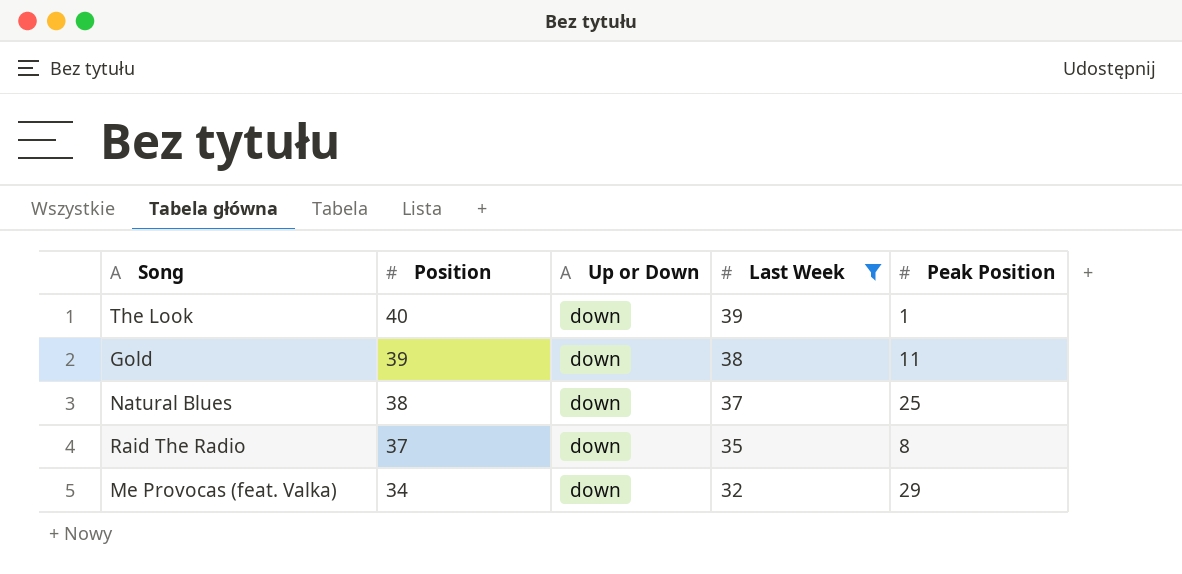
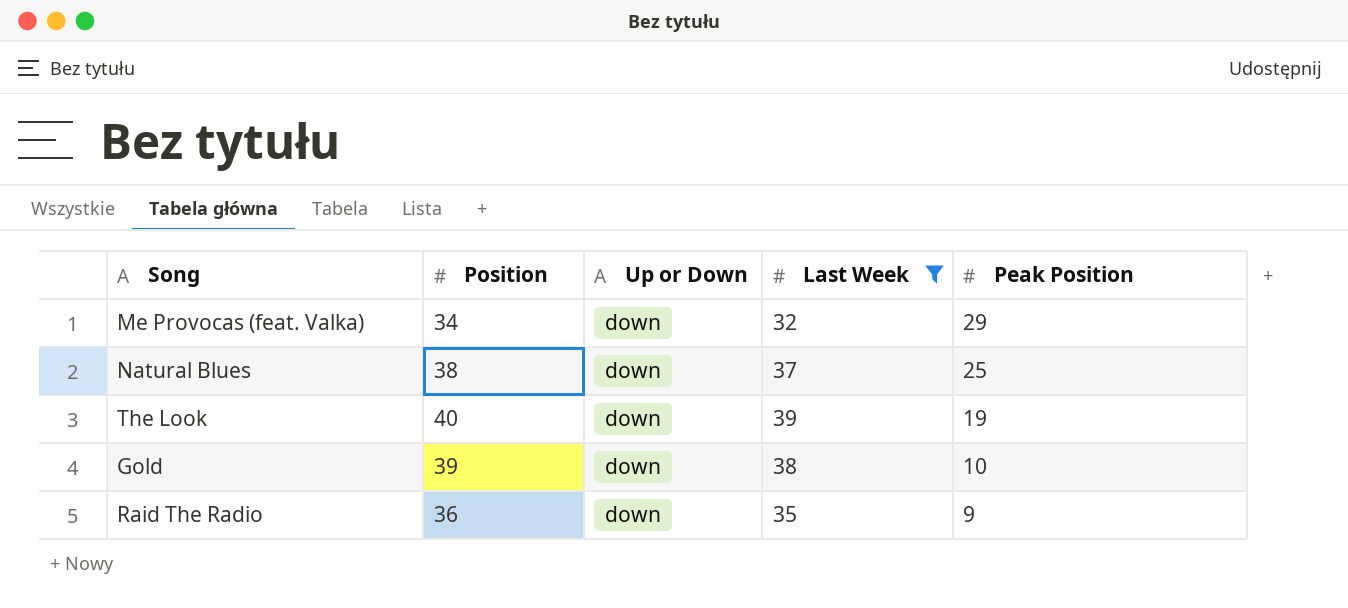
row order: Position descending -> Peak Position descending
The Look | Peak Position: 1 -> 19
Gold | Peak Position: 11 -> 10
Raid The Radio | Position: 37 -> 36
Raid The Radio | Peak Position: 8 -> 9

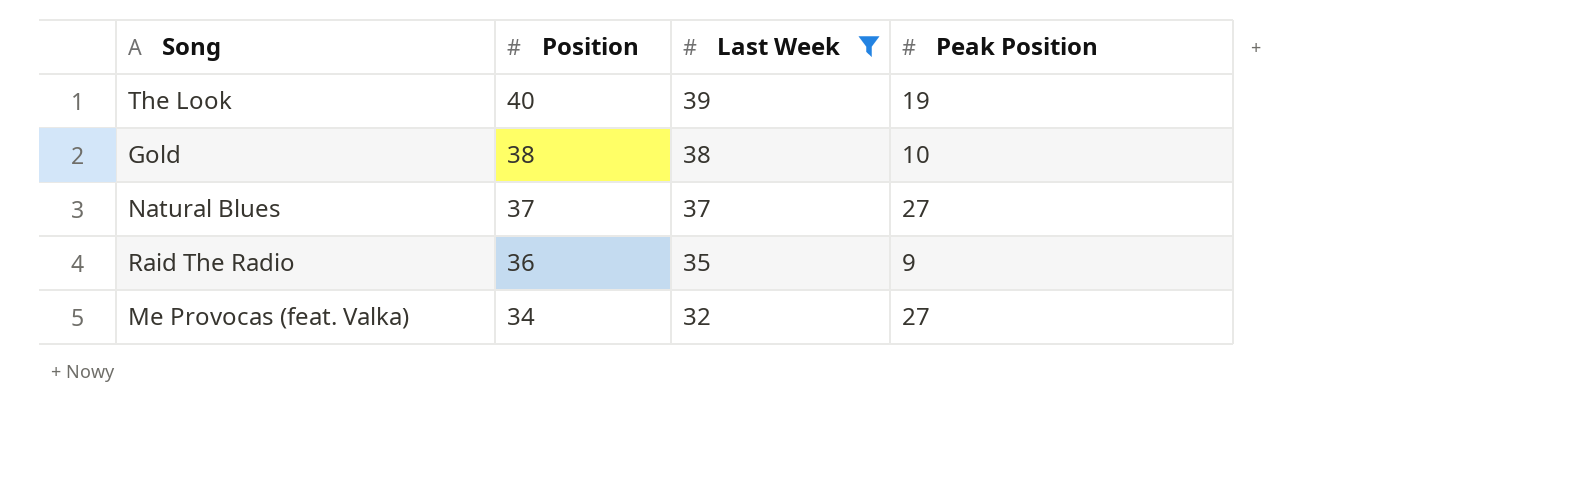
row order: Peak Position descending -> Position descending
column Up or Down | position: 3 -> none
Gold | Position: 39 -> 38
Natural Blues | Position: 38 -> 37
Natural Blues | Peak Position: 25 -> 27
Me Provocas (feat. Valka) | Peak Position: 29 -> 27

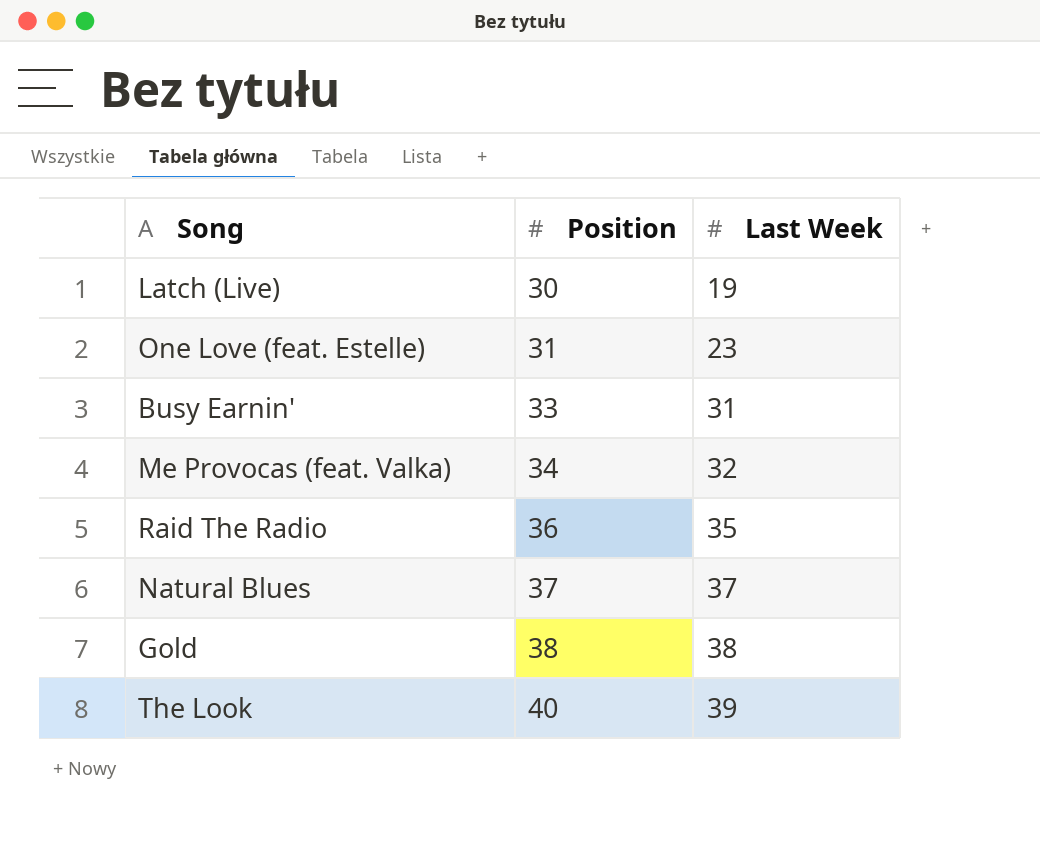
filter: Last Week >= 32 -> none
row order: Position descending -> Position ascending
column Peak Position | position: 4 -> none

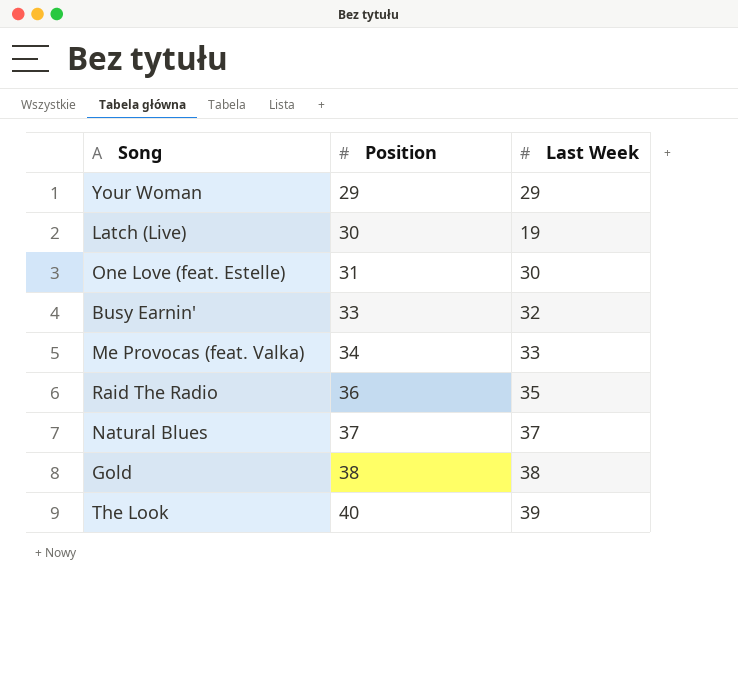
row Your Woman: none -> 29 | 29
One Love (feat. Estelle) | Last Week: 23 -> 30
Busy Earnin' | Last Week: 31 -> 32
Me Provocas (feat. Valka) | Last Week: 32 -> 33

